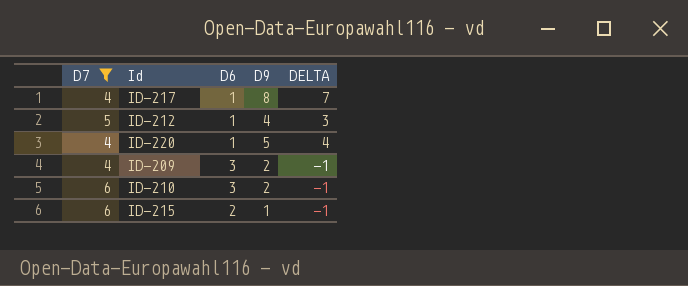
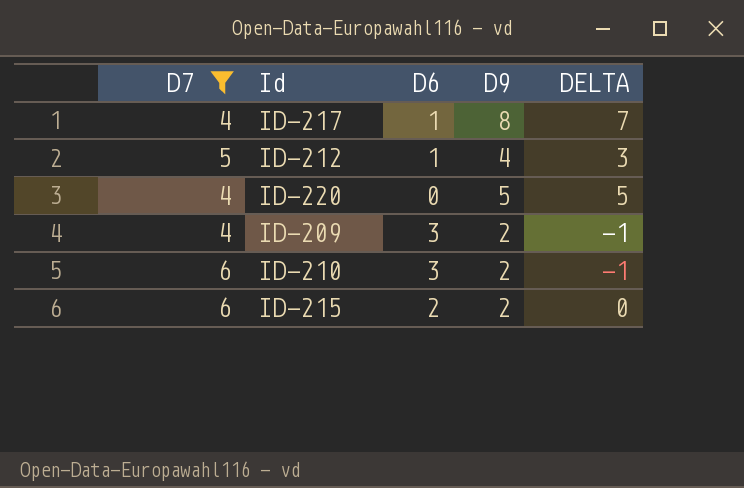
ID-220 | D6: 1 -> 0
ID-220 | DELTA: 4 -> 5
ID-215 | D9: 1 -> 2
ID-215 | DELTA: -1 -> 0

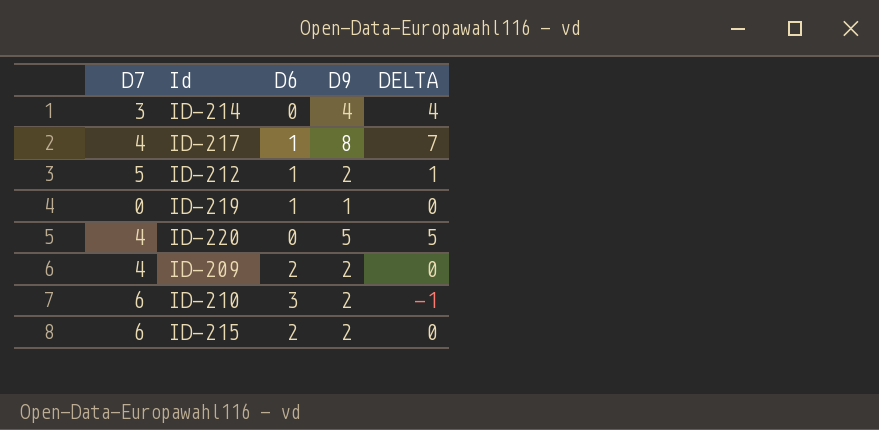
filter: D7 >= 4 -> none
ID-212 | D9: 4 -> 2
ID-212 | DELTA: 3 -> 1
ID-209 | D6: 3 -> 2
ID-209 | DELTA: -1 -> 0

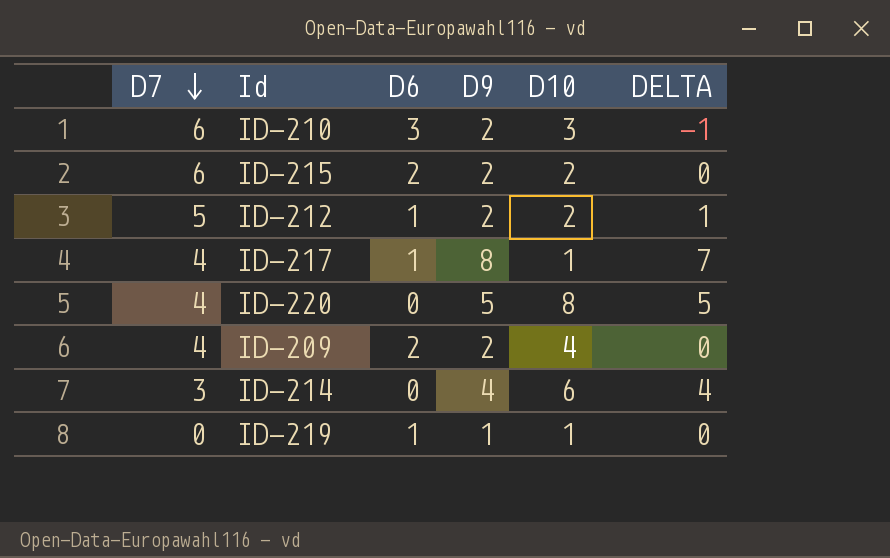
row order: none -> D7 descending
column D10 | position: none -> 5

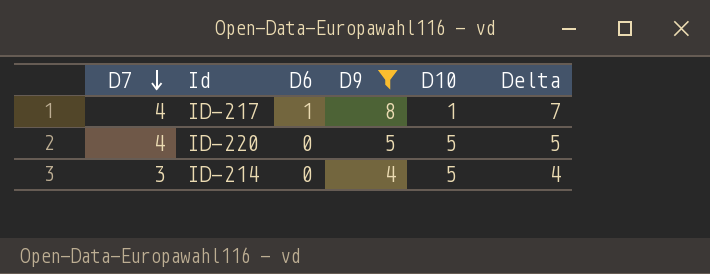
filter: none -> D9 >= 4
column name: DELTA -> Delta
ID-220 | D10: 8 -> 5
ID-214 | D10: 6 -> 5

